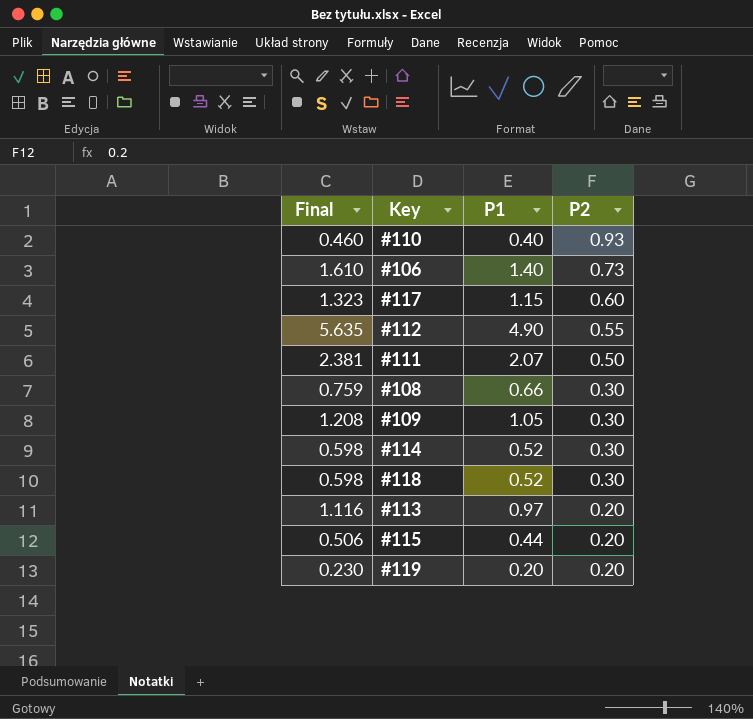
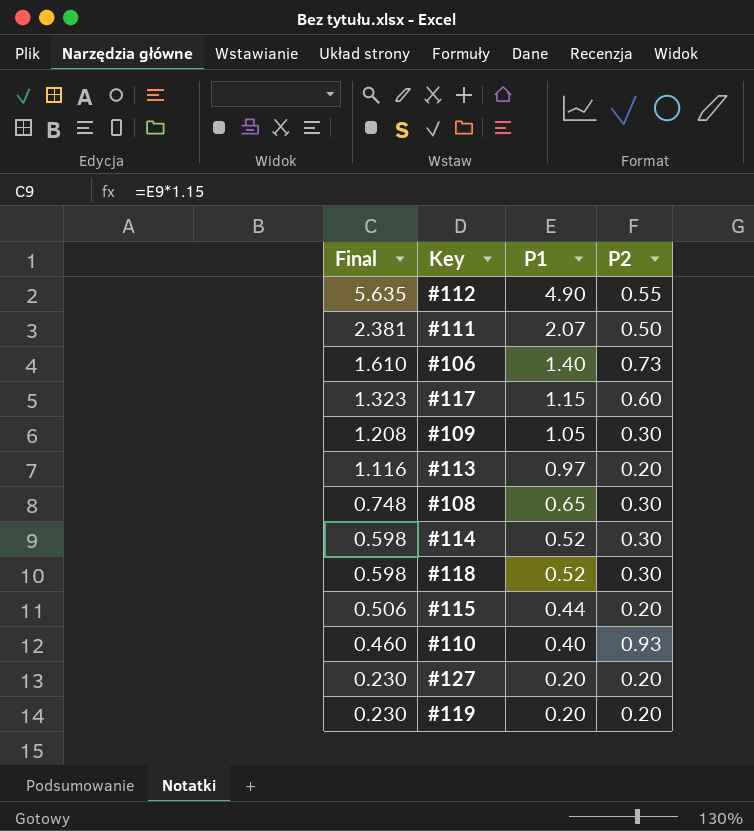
row order: P2 descending -> Final descending
#108 | Final: 0.759 -> 0.748
#108 | P1: 0.66 -> 0.65
row #127: none -> 0.230 | 0.20 | 0.20

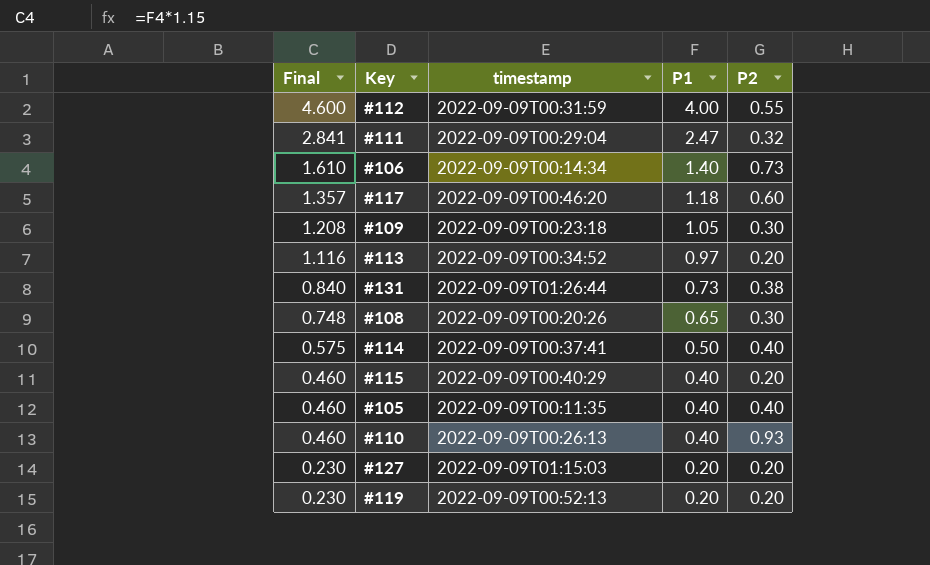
column timestamp | position: none -> 3
row #118: 0.598 | 0.52 | 0.30 -> none
#112 | Final: 5.635 -> 4.600
#112 | P1: 4.90 -> 4.00
#111 | Final: 2.381 -> 2.841
#111 | P1: 2.07 -> 2.47
#111 | P2: 0.50 -> 0.32
#117 | Final: 1.323 -> 1.357
#117 | P1: 1.15 -> 1.18
row #131: none -> 0.840 | 2022-09-09T01:26:44 | 0.73 | 0.38
#114 | Final: 0.598 -> 0.575
#114 | P1: 0.52 -> 0.50
#114 | P2: 0.30 -> 0.40
#115 | Final: 0.506 -> 0.460
#115 | P1: 0.44 -> 0.40
row #105: none -> 0.460 | 2022-09-09T00:11:35 | 0.40 | 0.40

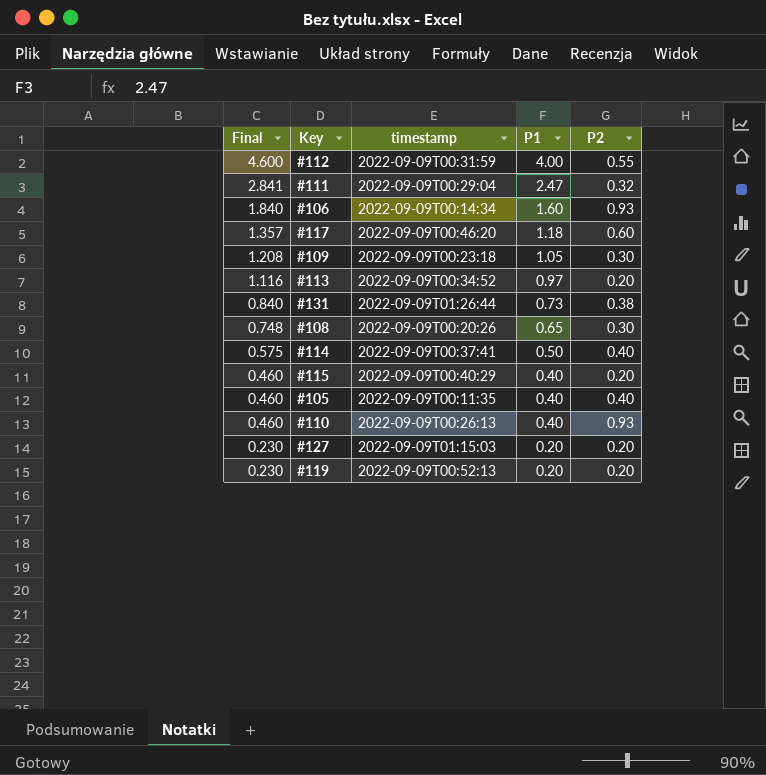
#106 | Final: 1.610 -> 1.840
#106 | P1: 1.40 -> 1.60
#106 | P2: 0.73 -> 0.93

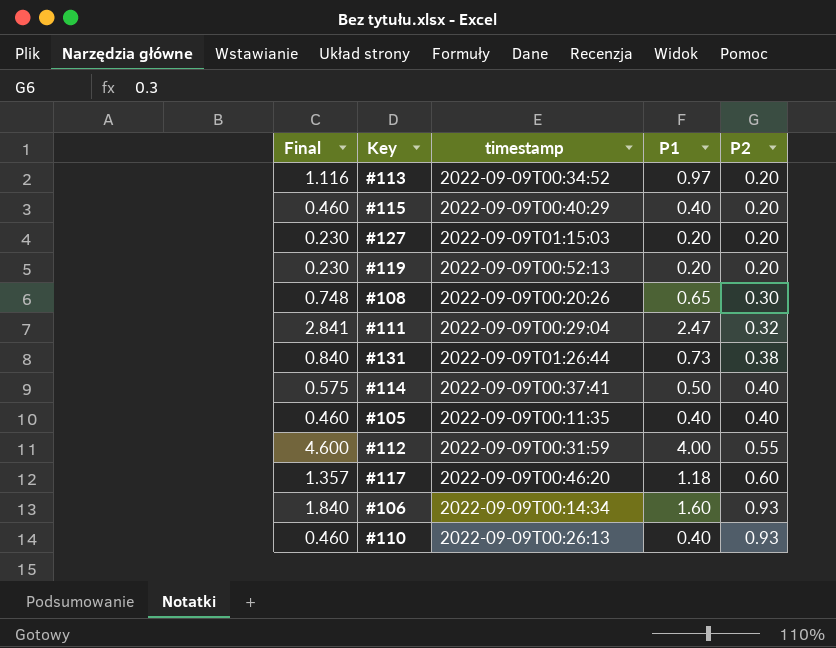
row order: Final descending -> P2 ascending
row #109: 1.208 | 2022-09-09T00:23:18 | 1.05 | 0.30 -> none

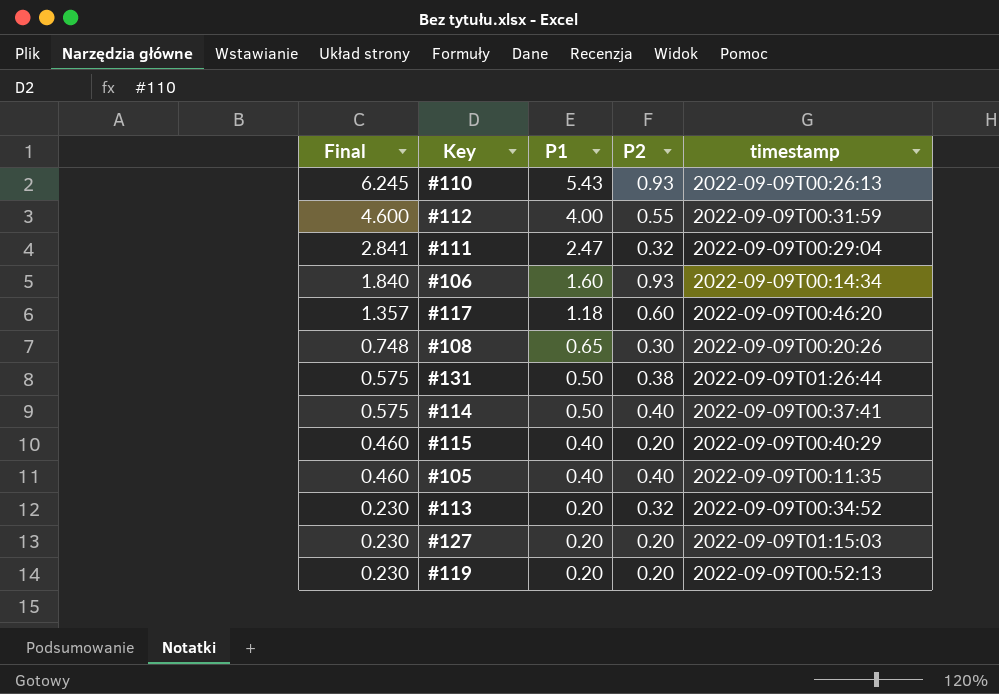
row order: P2 ascending -> Final descending
column timestamp | position: 3 -> 5
#110 | Final: 0.460 -> 6.245
#110 | P1: 0.40 -> 5.43
#131 | Final: 0.840 -> 0.575
#131 | P1: 0.73 -> 0.50
#113 | Final: 1.116 -> 0.230
#113 | P1: 0.97 -> 0.20
#113 | P2: 0.20 -> 0.32

